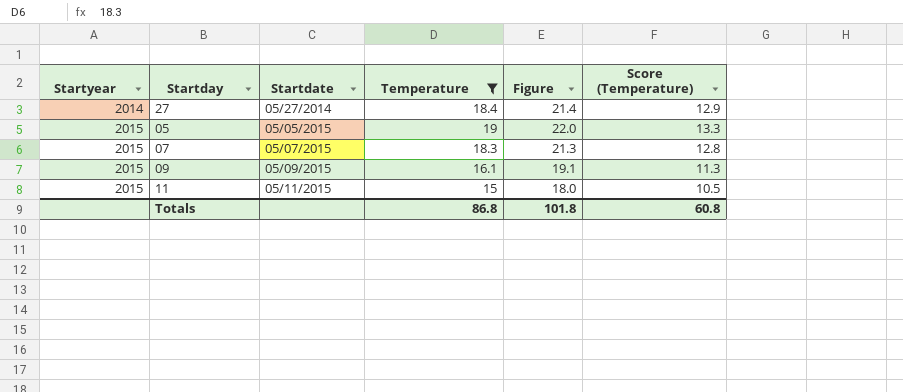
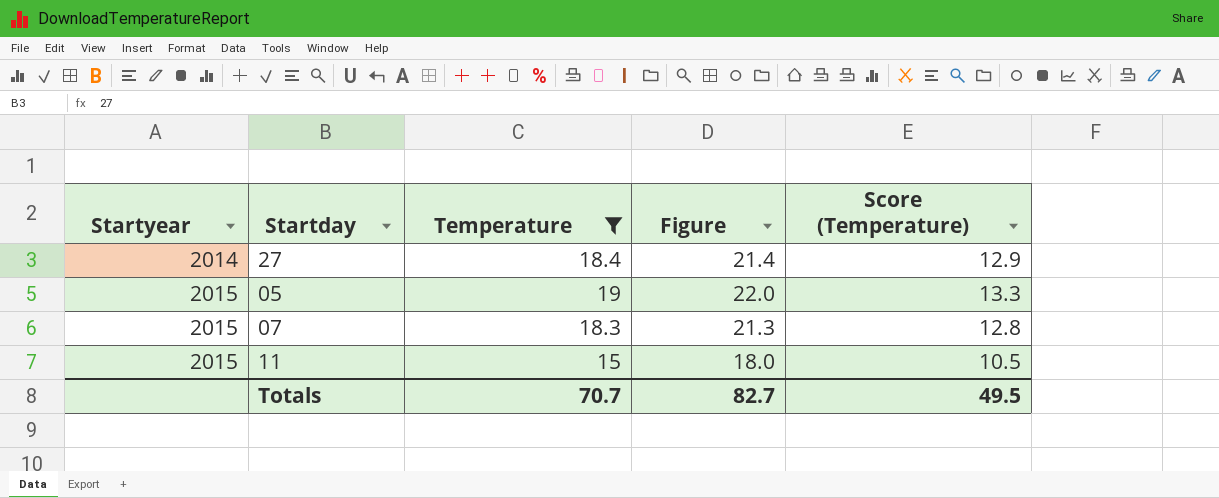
column Startdate | position: 3 -> none
row 09: 2015 | 05/09/2015 | 16.1 | 19.1 | 11.3 -> none
Totals | Temperature: 86.8 -> 70.7
Totals | Figure: 101.8 -> 82.7
Totals | Score (Temperature): 60.8 -> 49.5

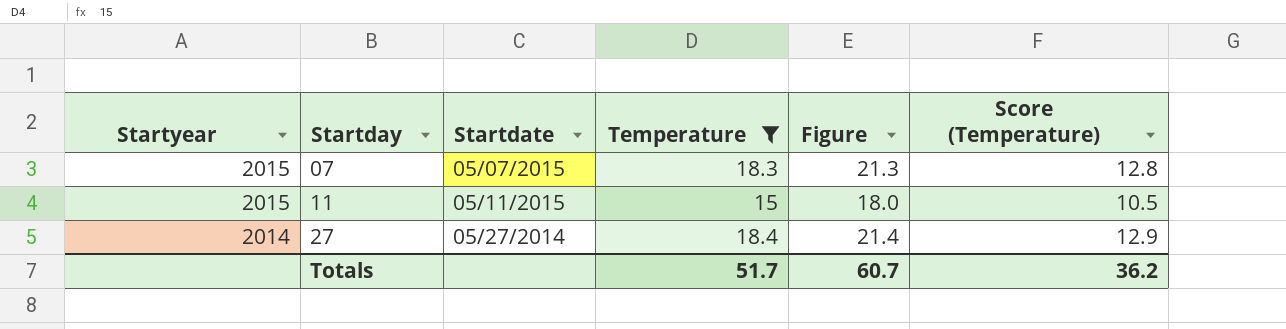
row order: Startyear ascending -> Startyear descending
column Startdate | position: none -> 3
row 05: 2015 | 19 | 22.0 | 13.3 -> none
Totals | Temperature: 70.7 -> 51.7
Totals | Figure: 82.7 -> 60.7
Totals | Score (Temperature): 49.5 -> 36.2

